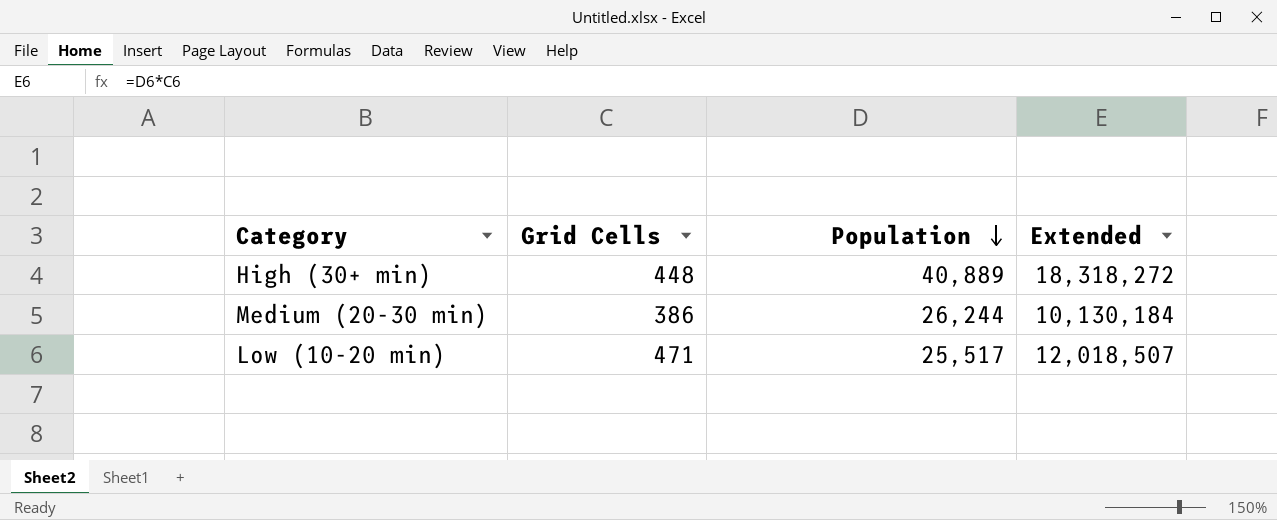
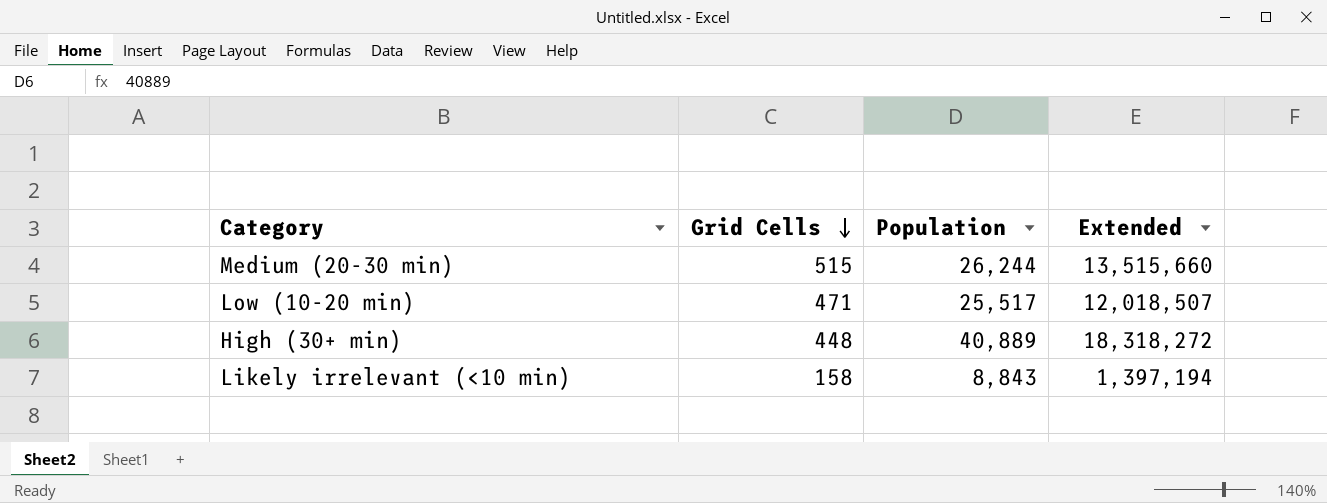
row order: Population descending -> Grid Cells descending
Medium (20-30 min) | Grid Cells: 386 -> 515
Medium (20-30 min) | Extended: 10,130,184 -> 13,515,660
row Likely irrelevant (<10 min): none -> 158 | 8,843 | 1,397,194

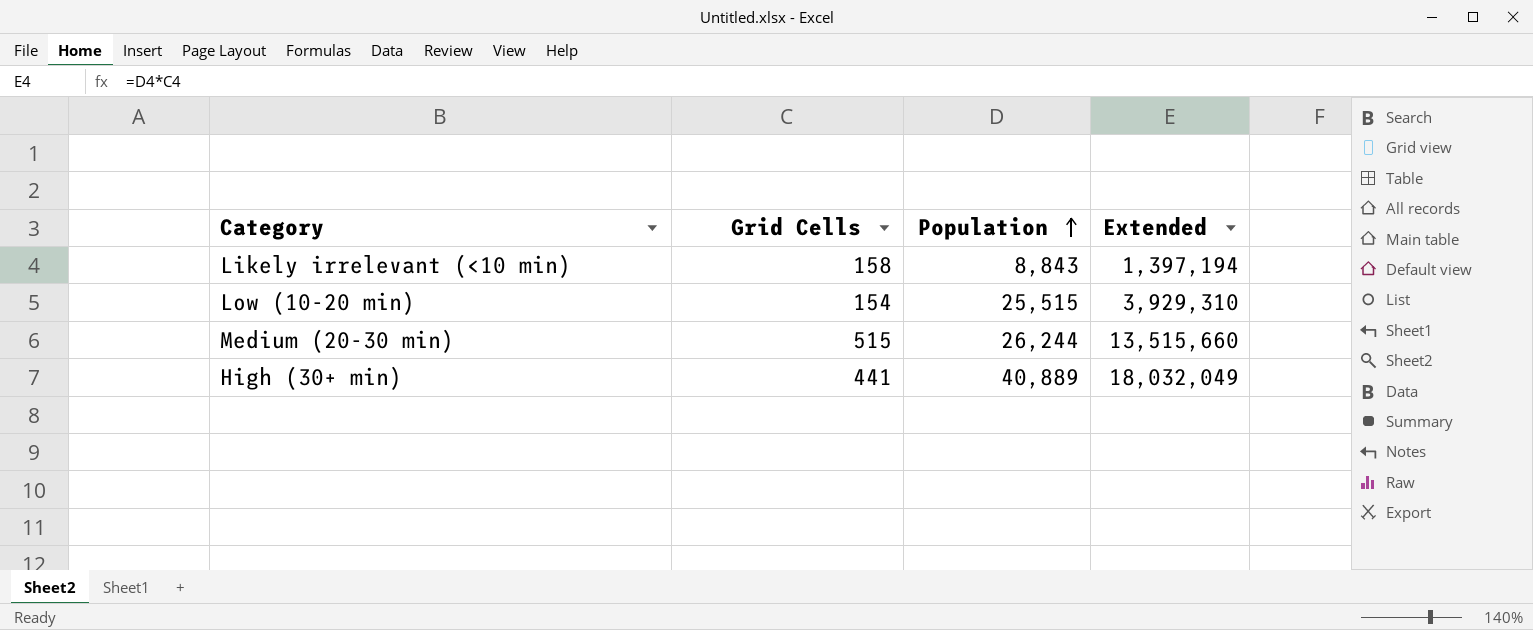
row order: Grid Cells descending -> Population ascending
Low (10-20 min) | Grid Cells: 471 -> 154
Low (10-20 min) | Population: 25,517 -> 25,515
Low (10-20 min) | Extended: 12,018,507 -> 3,929,310
High (30+ min) | Grid Cells: 448 -> 441
High (30+ min) | Extended: 18,318,272 -> 18,032,049

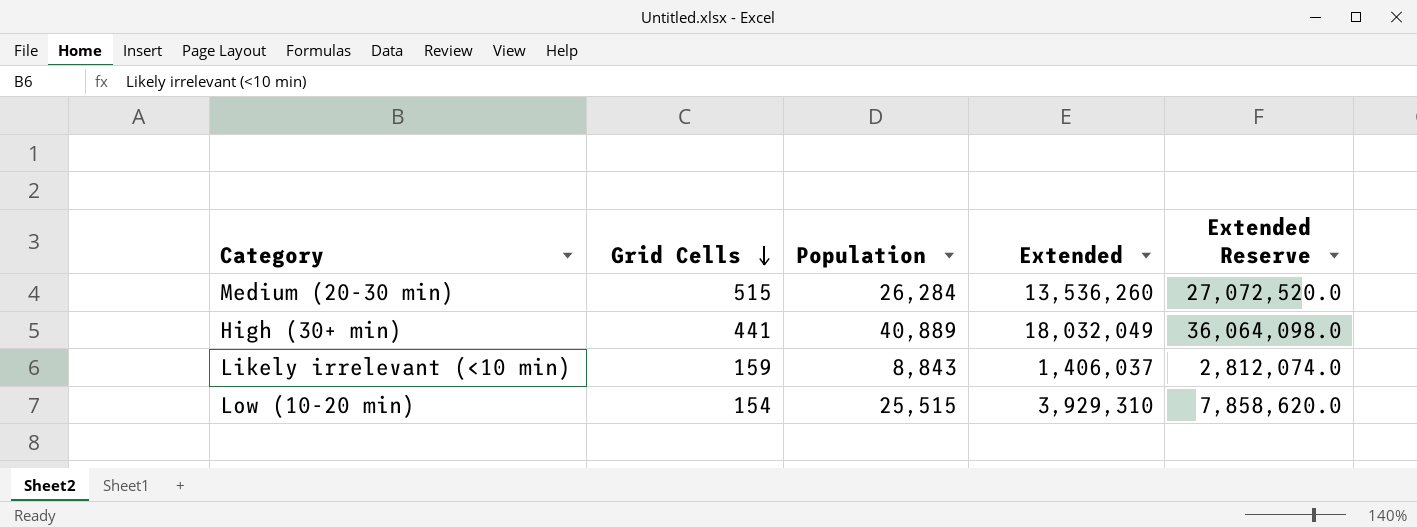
row order: Population ascending -> Grid Cells descending
column Extended Reserve | formula: none -> [Extended] * 2
Medium (20-30 min) | Population: 26,244 -> 26,284
Medium (20-30 min) | Extended: 13,515,660 -> 13,536,260
Likely irrelevant (<10 min) | Grid Cells: 158 -> 159
Likely irrelevant (<10 min) | Extended: 1,397,194 -> 1,406,037

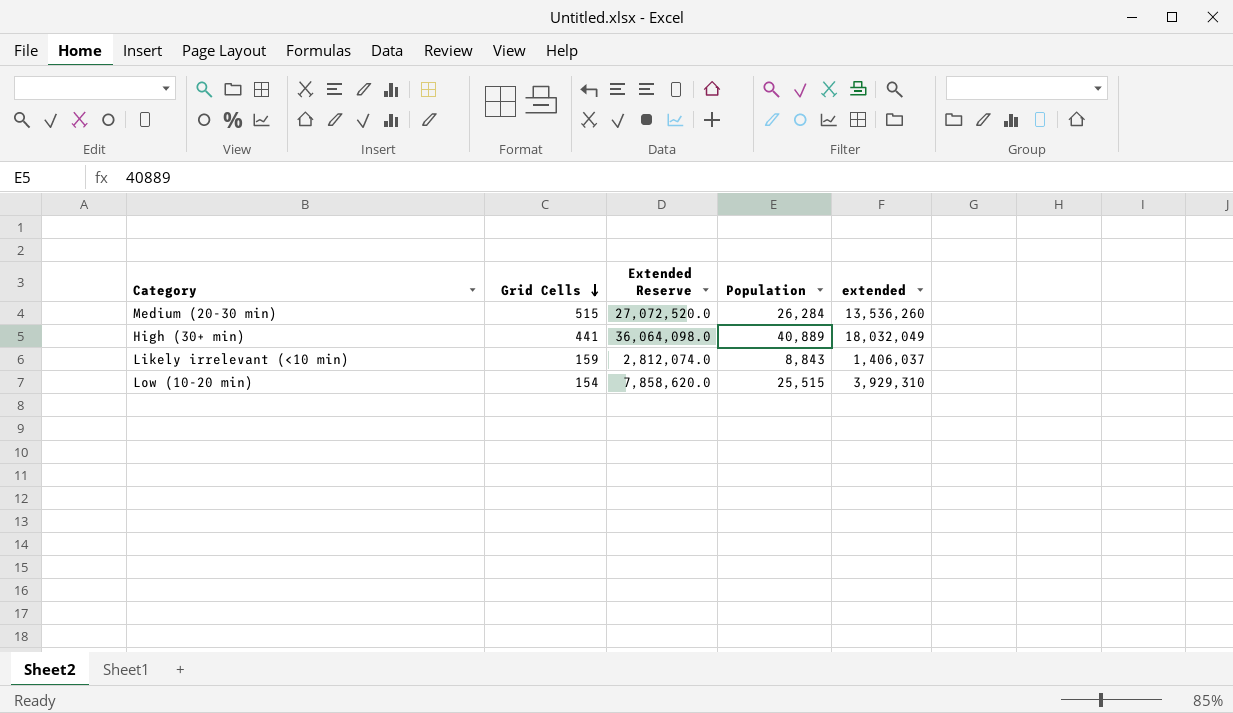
column Extended Reserve | position: 5 -> 3
column name: Extended -> extended

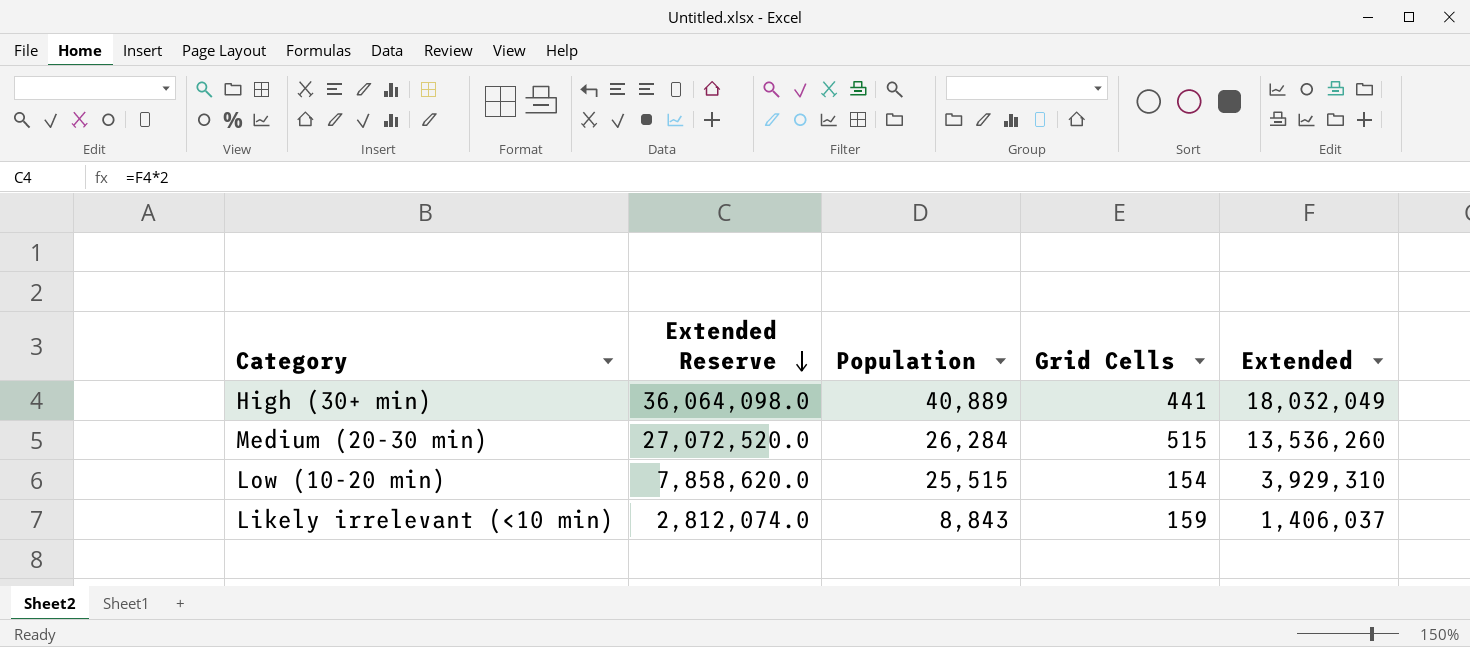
row order: Grid Cells descending -> Extended Reserve descending
column Grid Cells | position: 2 -> 4
column name: extended -> Extended

